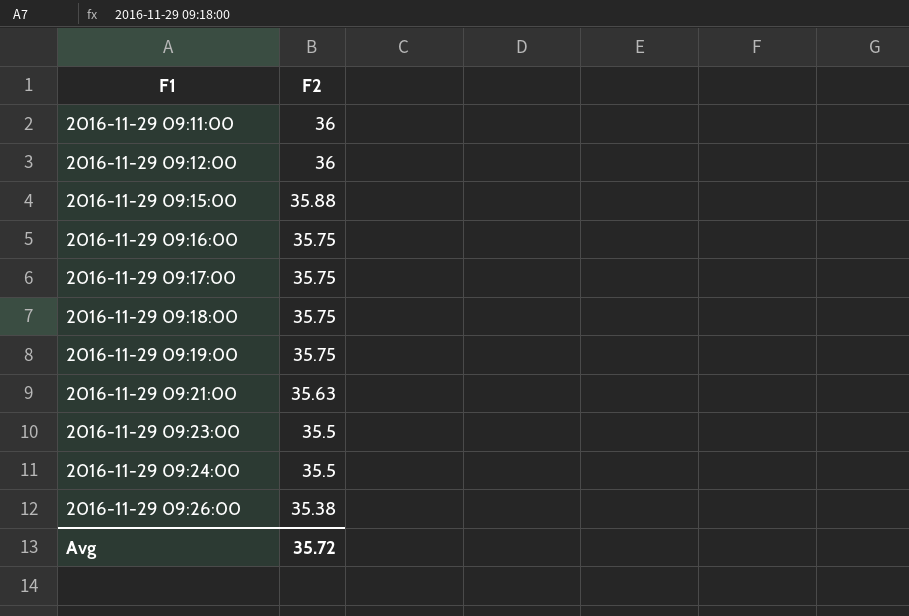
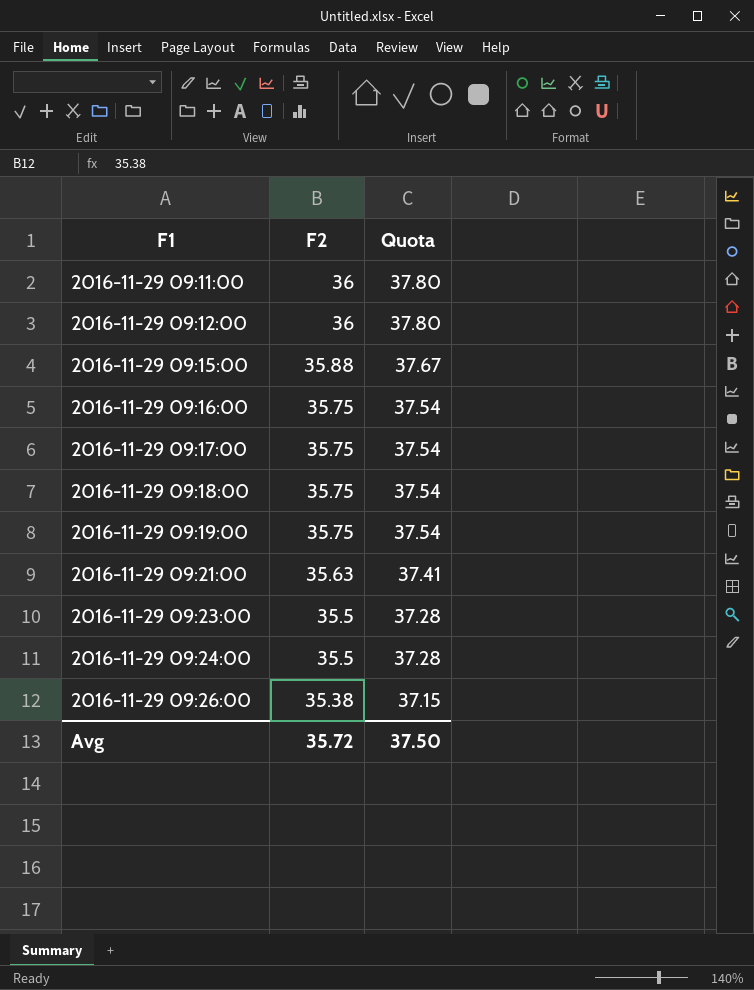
column Quota | formula: none -> [F2] * 1.05

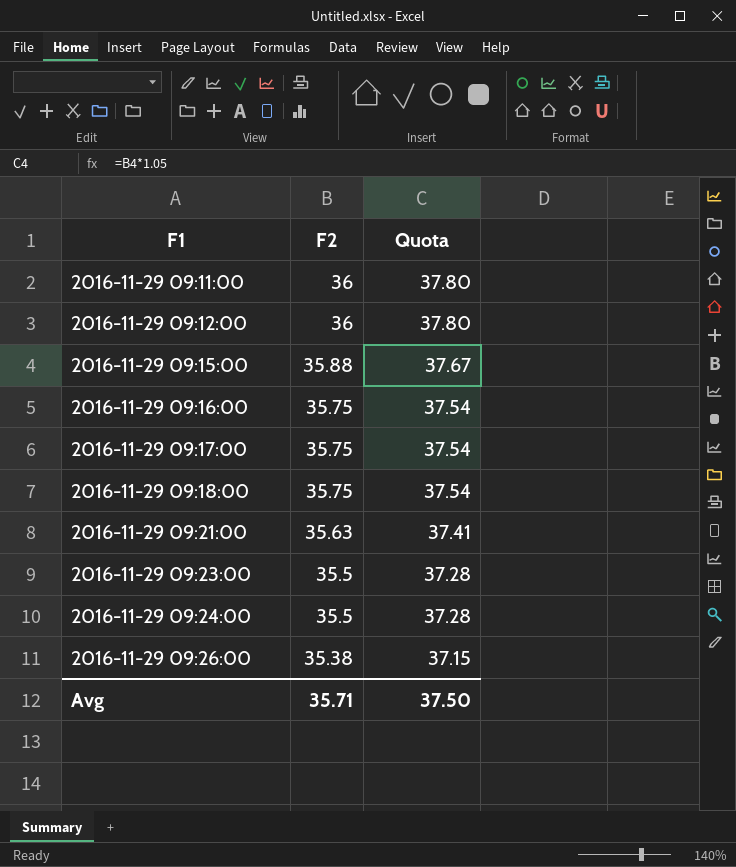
row 2016-11-29 09:19:00: 35.75 | 37.54 -> none
Avg | F2: 35.72 -> 35.71

